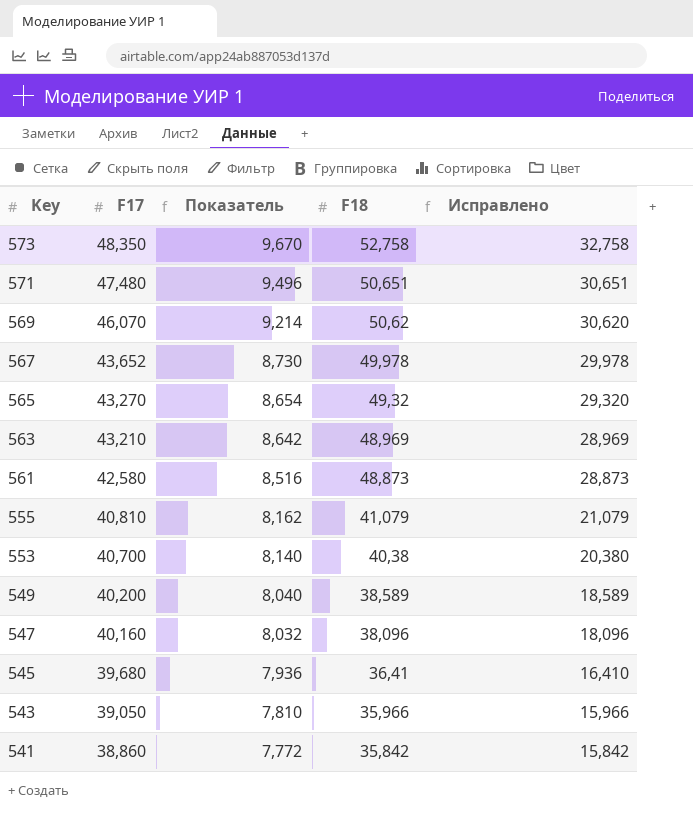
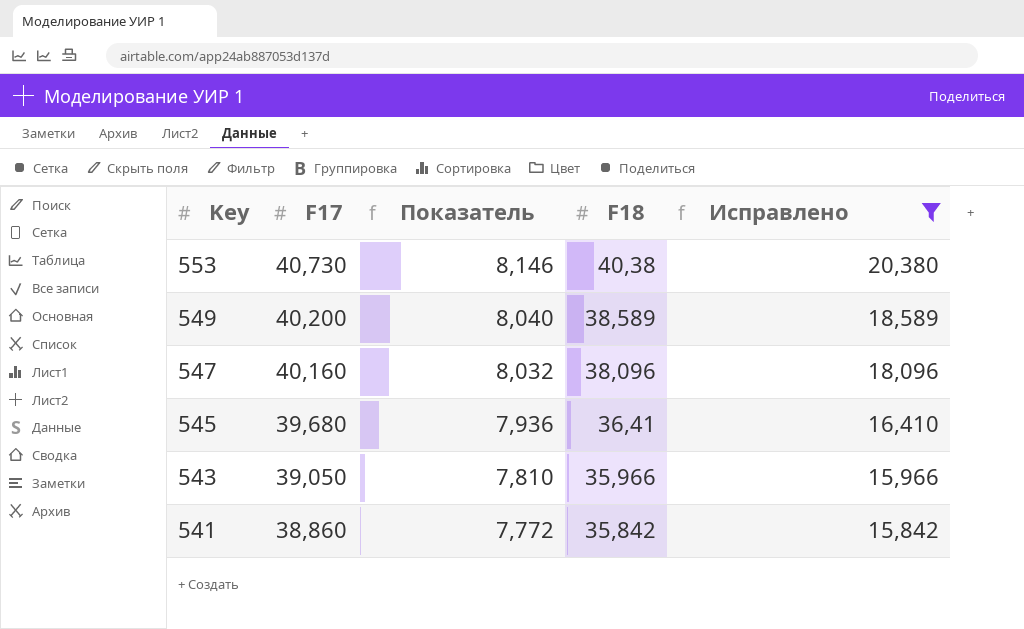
filter: none -> Исправлено <= 20,380
553 | F17: 40,700 -> 40,730
553 | Показатель: 8,140 -> 8,146

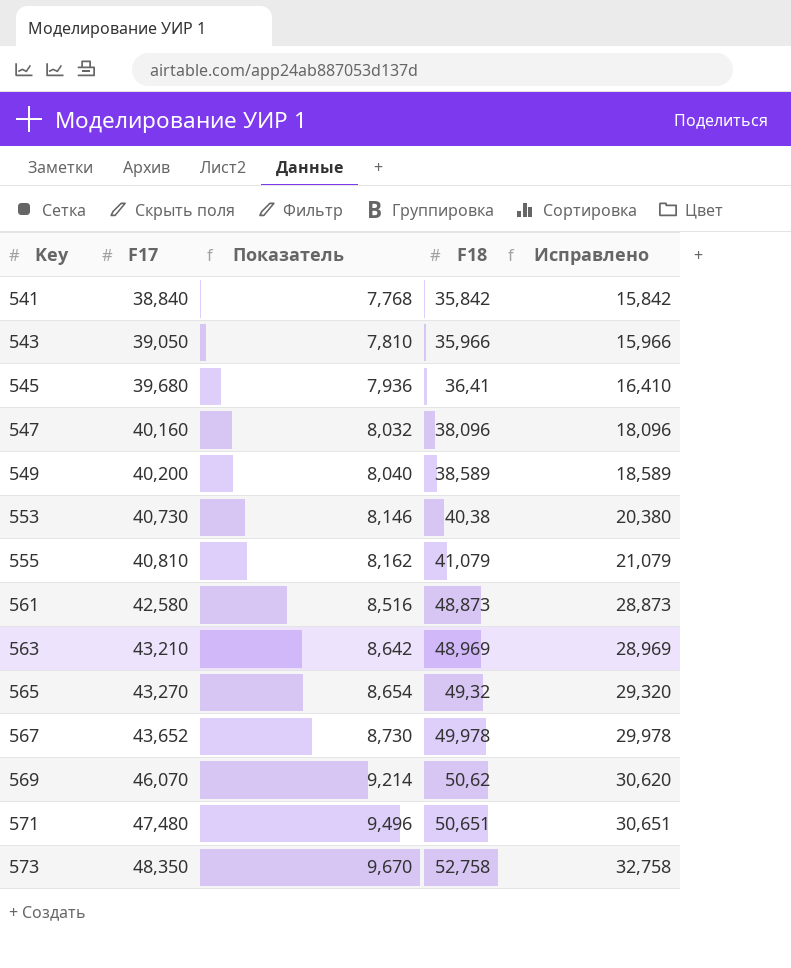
filter: Исправлено <= 20,380 -> none
row order: Key descending -> Key ascending
541 | F17: 38,860 -> 38,840
541 | Показатель: 7,772 -> 7,768

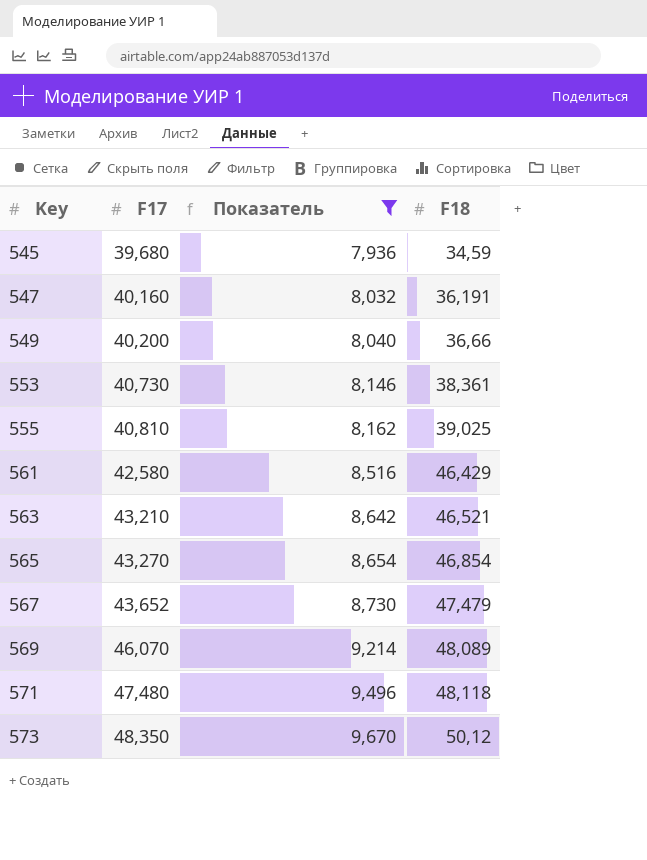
filter: none -> Показатель >= 7,936
column Исправлено | formula: [F18] - 20 -> none
545 | F18: 36,41 -> 34,59
547 | F18: 38,096 -> 36,191
549 | F18: 38,589 -> 36,66
553 | F18: 40,38 -> 38,361
555 | F18: 41,079 -> 39,025
561 | F18: 48,873 -> 46,429
563 | F18: 48,969 -> 46,521
565 | F18: 49,32 -> 46,854
567 | F18: 49,978 -> 47,479
569 | F18: 50,62 -> 48,089
571 | F18: 50,651 -> 48,118
573 | F18: 52,758 -> 50,12

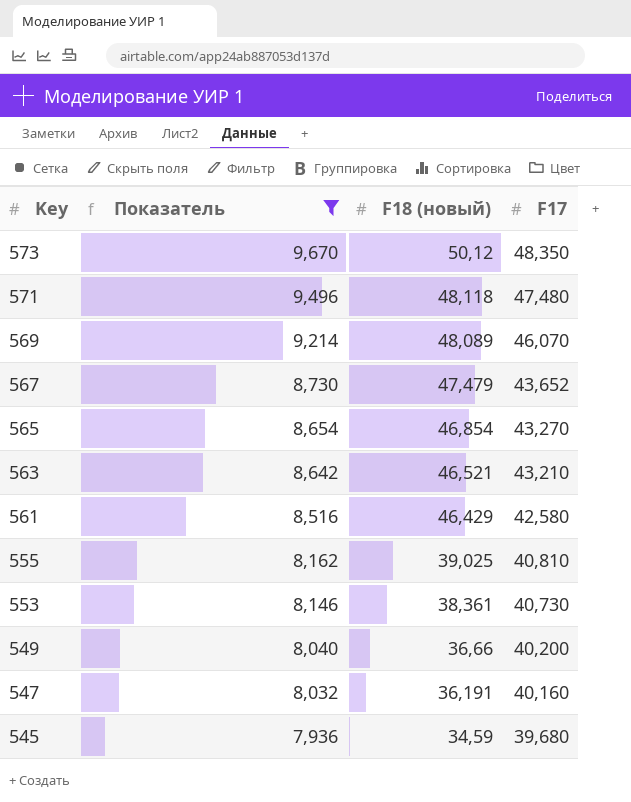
row order: Key ascending -> Key descending
column name: F18 -> F18 (новый)
column F17 | position: 2 -> 4

